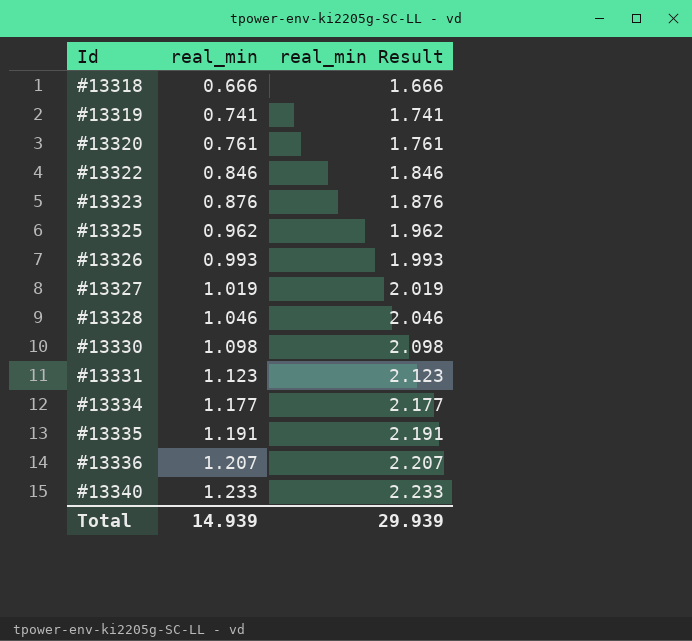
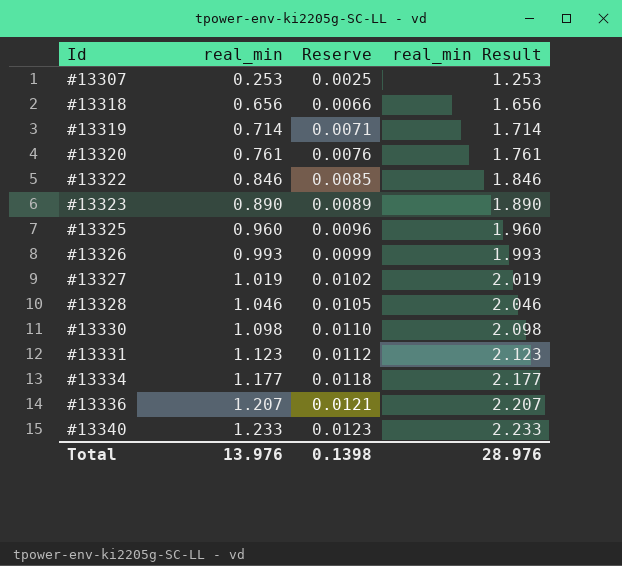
column Reserve | formula: none -> [real_min] * 0.01
row #13335: 1.191 | 2.191 -> none
row #13307: none -> 0.253 | 0.0025 | 1.253
#13318 | real_min: 0.666 -> 0.656
#13318 | real_min Result: 1.666 -> 1.656
#13319 | real_min: 0.741 -> 0.714
#13319 | real_min Result: 1.741 -> 1.714
#13323 | real_min: 0.876 -> 0.890
#13323 | real_min Result: 1.876 -> 1.890
#13325 | real_min: 0.962 -> 0.960
#13325 | real_min Result: 1.962 -> 1.960
Total | real_min: 14.939 -> 13.976
Total | real_min Result: 29.939 -> 28.976

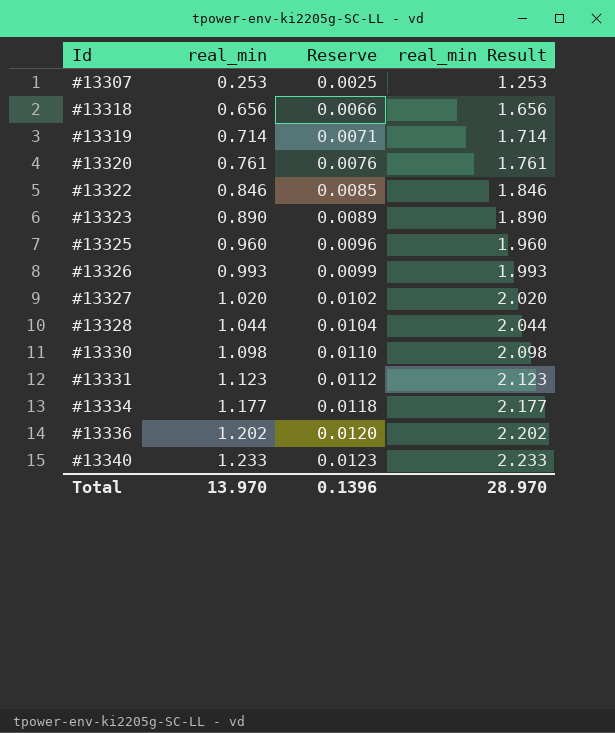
#13327 | real_min: 1.019 -> 1.020
#13327 | real_min Result: 2.019 -> 2.020
#13328 | real_min: 1.046 -> 1.044
#13328 | Reserve: 0.0105 -> 0.0104
#13328 | real_min Result: 2.046 -> 2.044
#13336 | real_min: 1.207 -> 1.202
#13336 | Reserve: 0.0121 -> 0.0120
#13336 | real_min Result: 2.207 -> 2.202
Total | real_min: 13.976 -> 13.970
Total | Reserve: 0.1398 -> 0.1396
Total | real_min Result: 28.976 -> 28.970

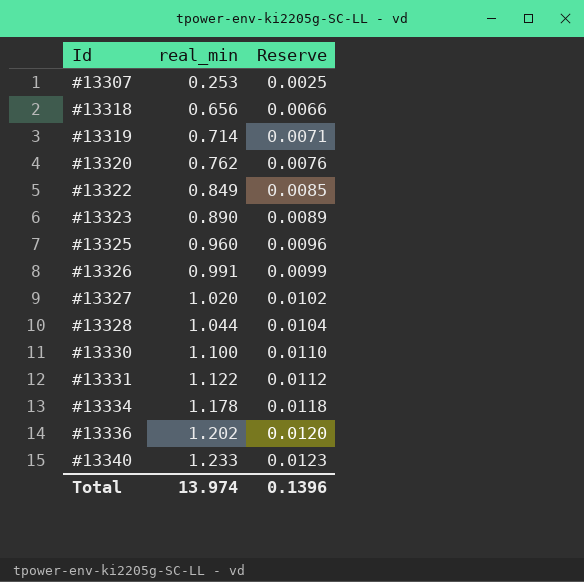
column real_min Result | formula: [real_min] + 1 -> none
#13320 | real_min: 0.761 -> 0.762
#13322 | real_min: 0.846 -> 0.849
#13326 | real_min: 0.993 -> 0.991
#13330 | real_min: 1.098 -> 1.100
#13331 | real_min: 1.123 -> 1.122
#13334 | real_min: 1.177 -> 1.178
Total | real_min: 13.970 -> 13.974

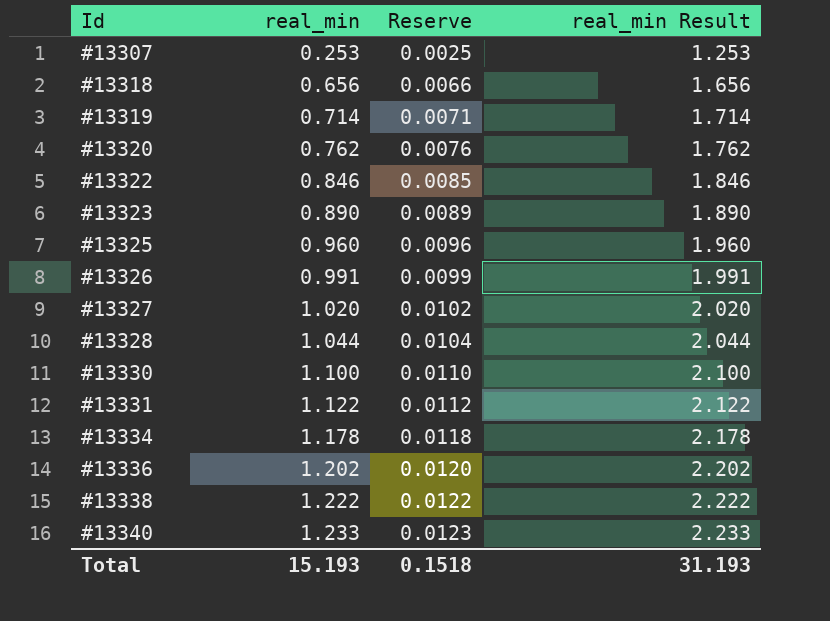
column real_min Result | formula: none -> [real_min] + 1
#13322 | real_min: 0.849 -> 0.846
row #13338: none -> 1.222 | 0.0122 | 2.222
Total | real_min: 13.974 -> 15.193
Total | Reserve: 0.1396 -> 0.1518

